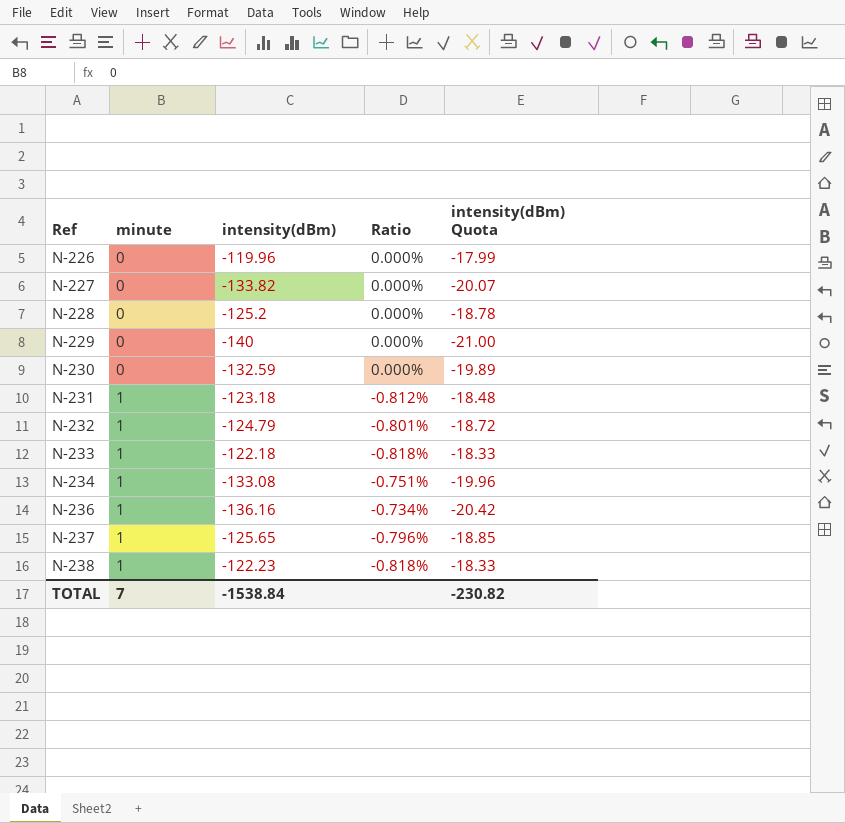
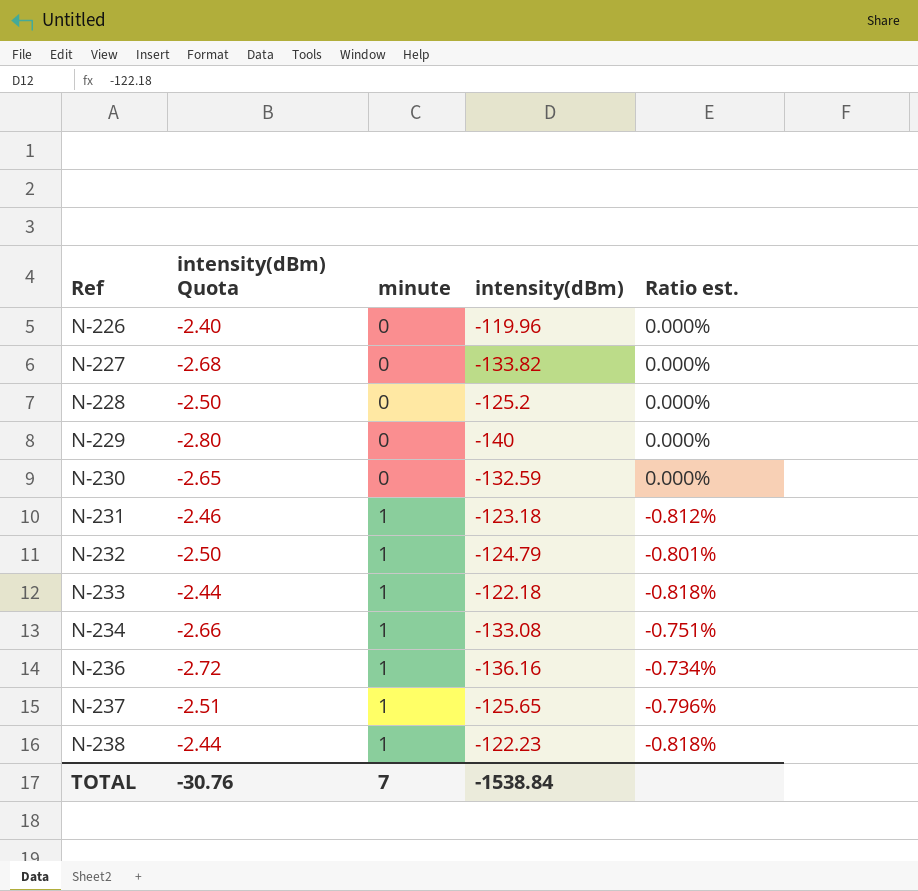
column intensity(dBm) Quota | formula: [intensity(dBm)] * 0.15 -> [intensity(dBm)] * 0.02
column intensity(dBm) Quota | position: 5 -> 2
column name: Ratio -> Ratio est.
TOTAL | intensity(dBm) Quota: -230.82 -> -30.76

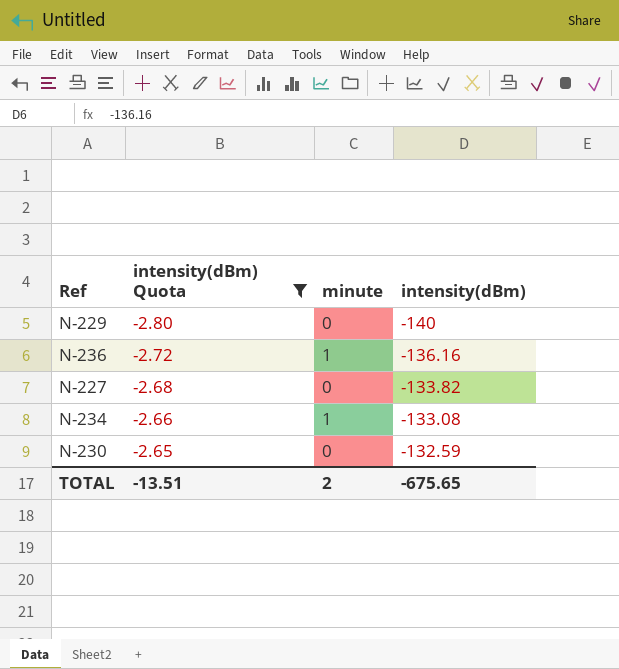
filter: none -> intensity(dBm) Quota <= -2.65
row order: Ref ascending -> intensity(dBm) Quota ascending
column Ratio est. | formula: [minute] / [intensity(dBm)] -> none
TOTAL | intensity(dBm) Quota: -30.76 -> -13.51
TOTAL | minute: 7 -> 2
TOTAL | intensity(dBm): -1538.84 -> -675.65

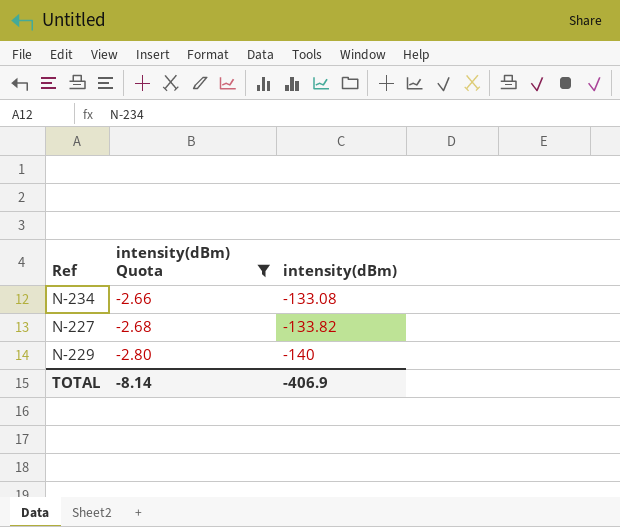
row order: intensity(dBm) Quota ascending -> intensity(dBm) Quota descending
column minute | position: 3 -> none
row N-236: -2.72 | 1 | -136.16 -> none
row N-230: -2.65 | 0 | -132.59 -> none
TOTAL | intensity(dBm) Quota: -13.51 -> -8.14
TOTAL | intensity(dBm): -675.65 -> -406.9

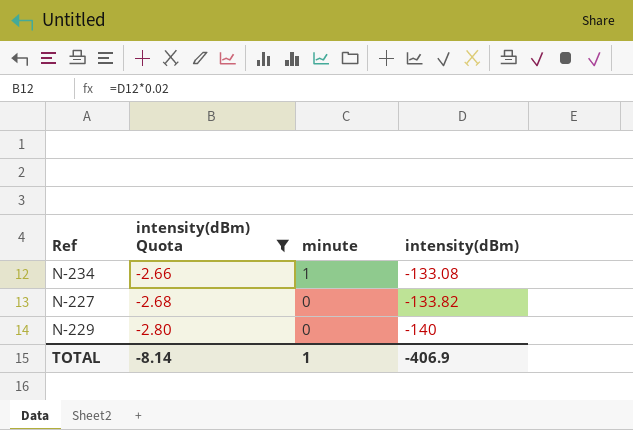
column minute | position: none -> 3

